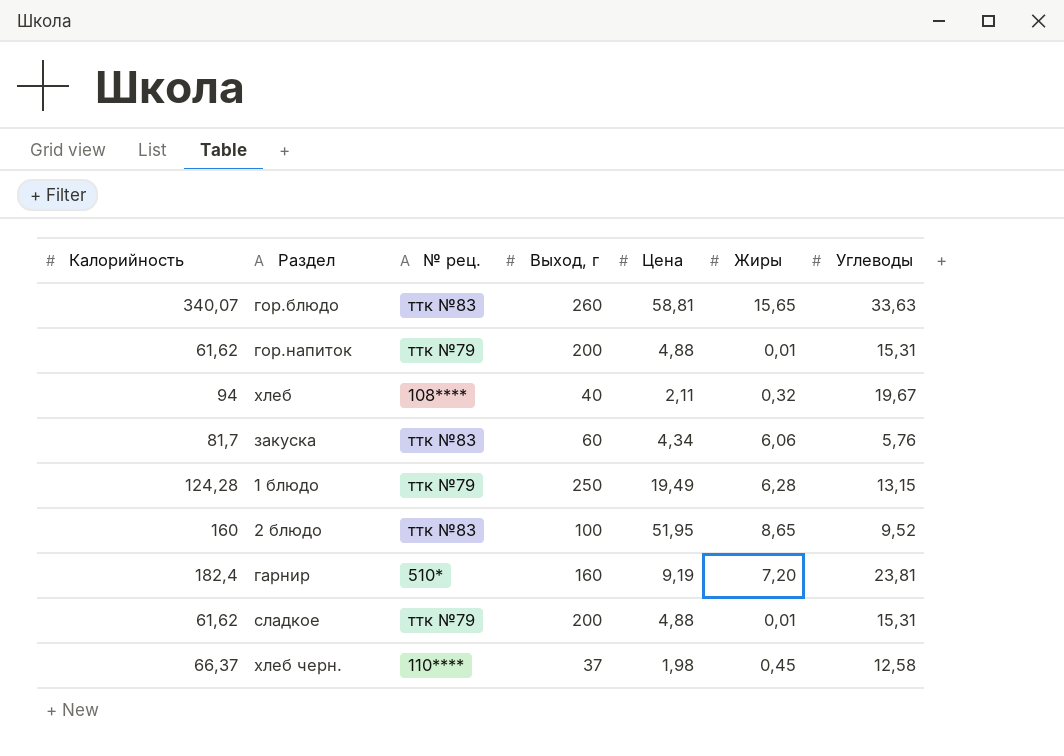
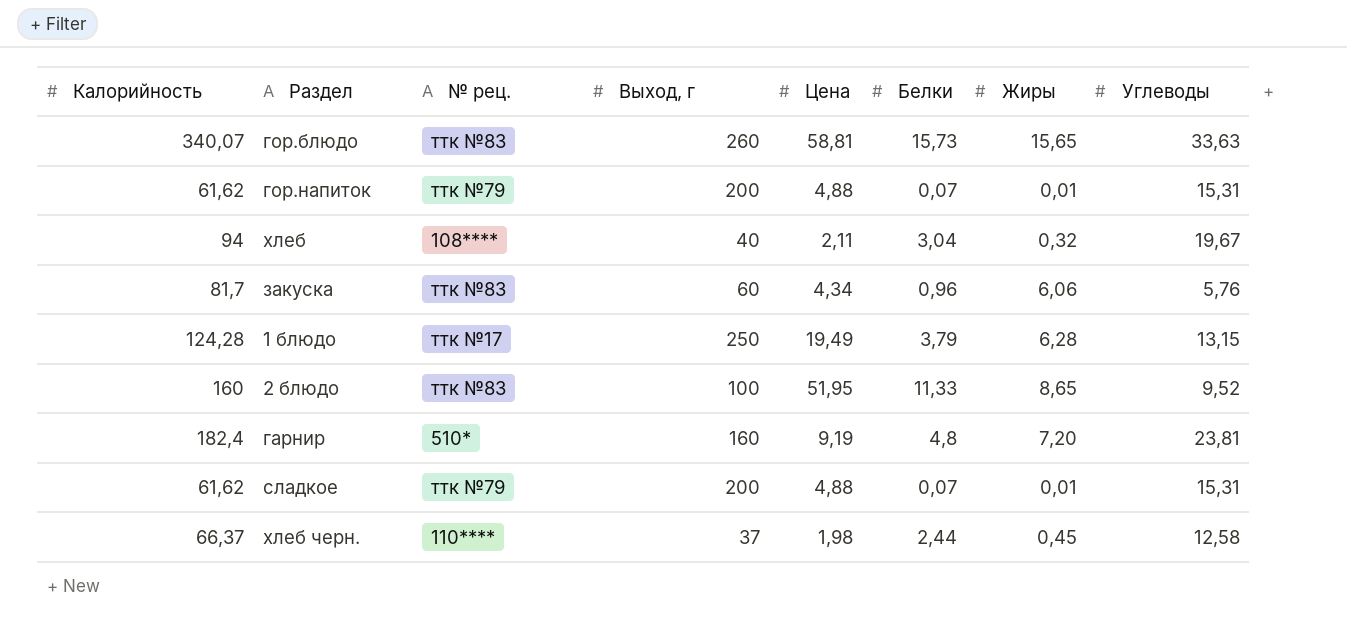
column Белки | position: none -> 6
1 блюдо | № рец.: ттк №79 -> ттк №17

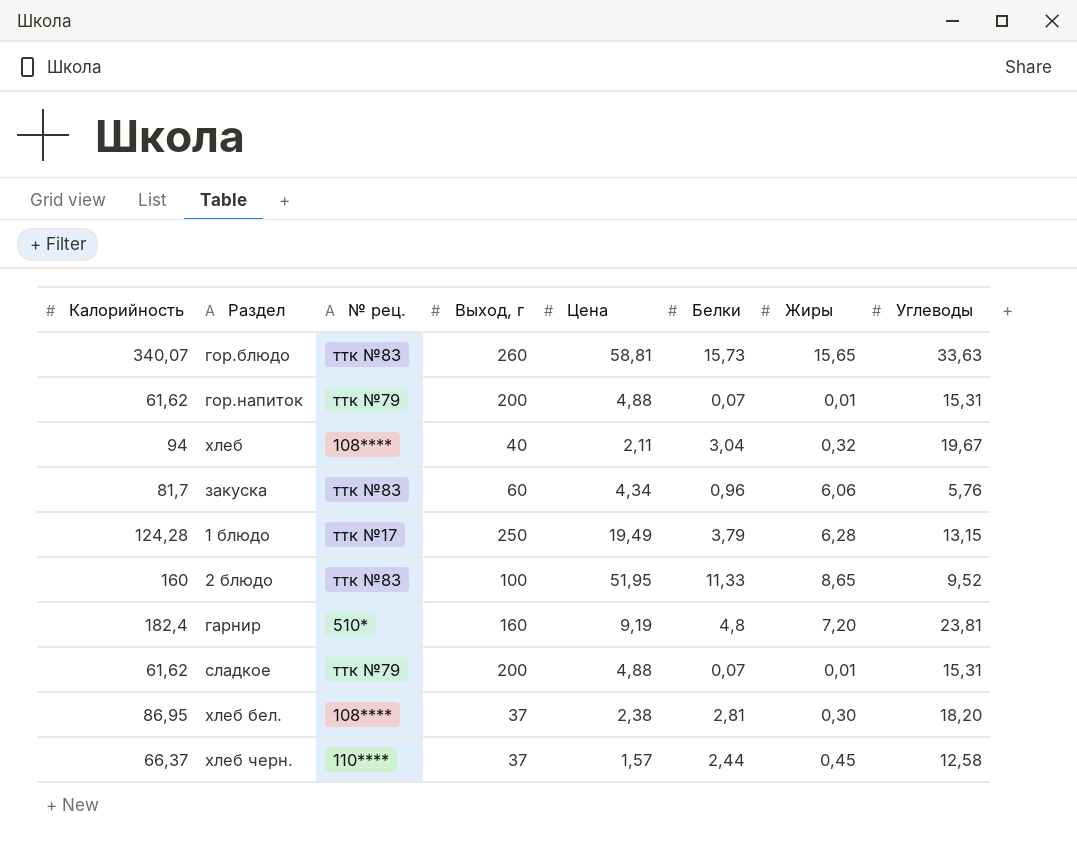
row хлеб бел.: none -> 86,95 | 108**** | 37 | 2,38 | 2,81 | 0,30 | 18,20
хлеб черн. | Цена: 1,98 -> 1,57

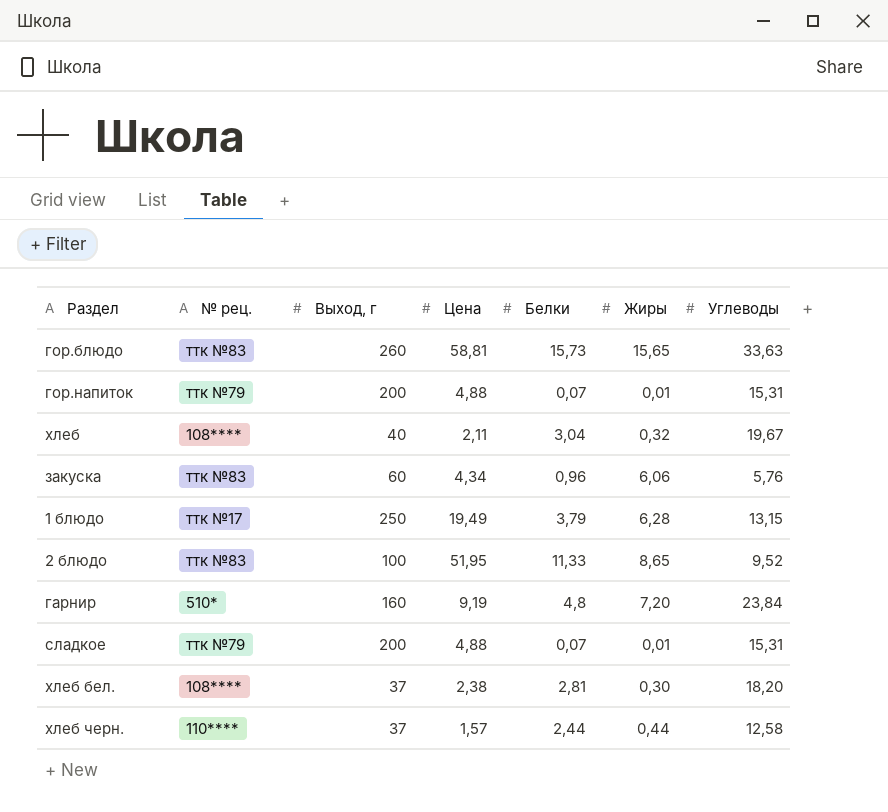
column Калорийность | position: 1 -> none
гарнир | Углеводы: 23,81 -> 23,84
хлеб черн. | Жиры: 0,45 -> 0,44

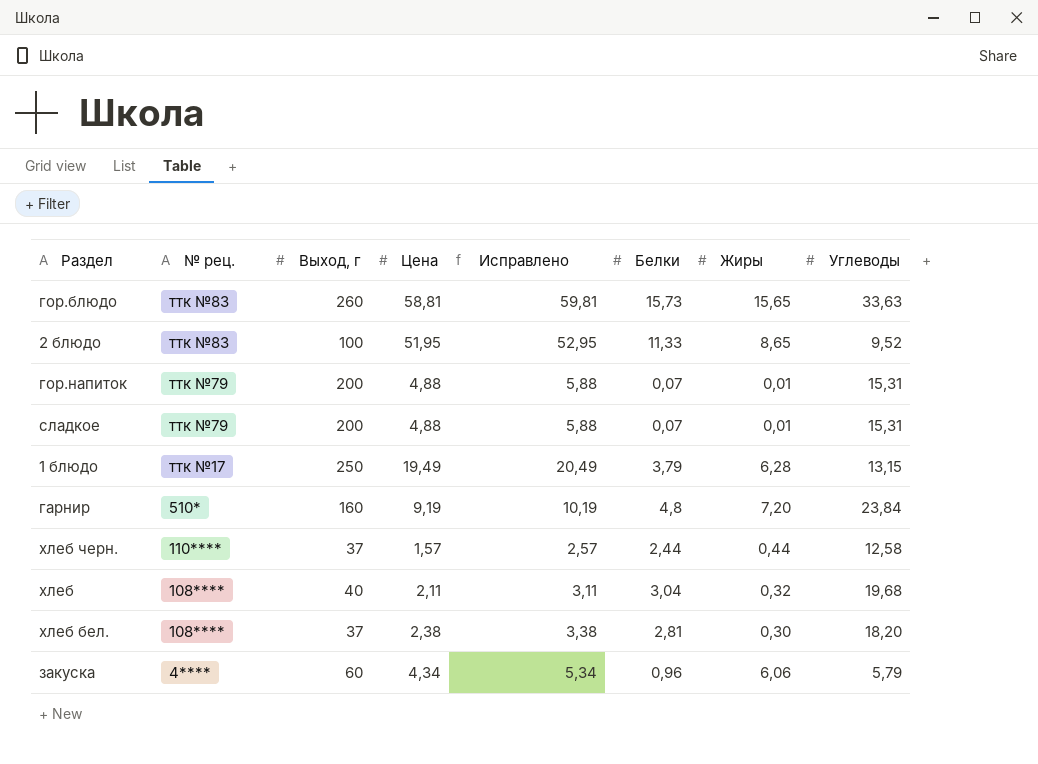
row order: none -> № рец. descending
column Исправлено | formula: none -> [Цена] + 1
хлеб | Углеводы: 19,67 -> 19,68
закуска | № рец.: ттк №83 -> 4****
закуска | Углеводы: 5,76 -> 5,79

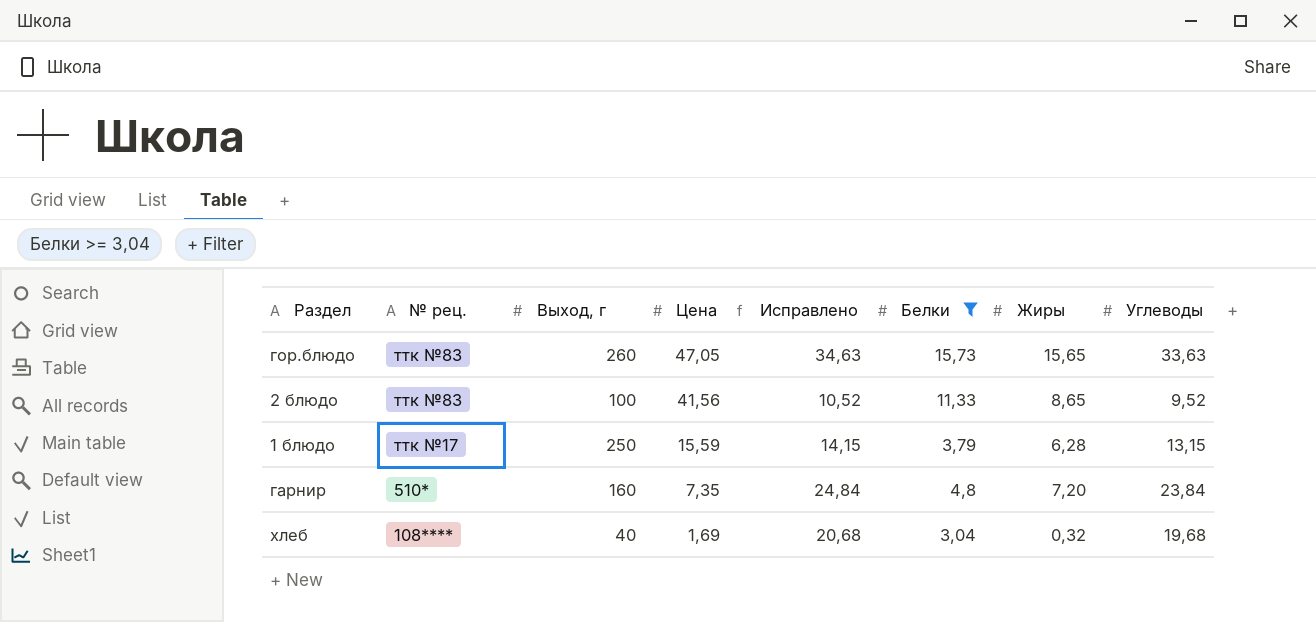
filter: none -> Белки >= 3,04
column Исправлено | formula: [Цена] + 1 -> [Углеводы] + 1
гор.блюдо | Цена: 58,81 -> 47,05
2 блюдо | Цена: 51,95 -> 41,56
1 блюдо | Цена: 19,49 -> 15,59
гарнир | Цена: 9,19 -> 7,35
хлеб | Цена: 2,11 -> 1,69

